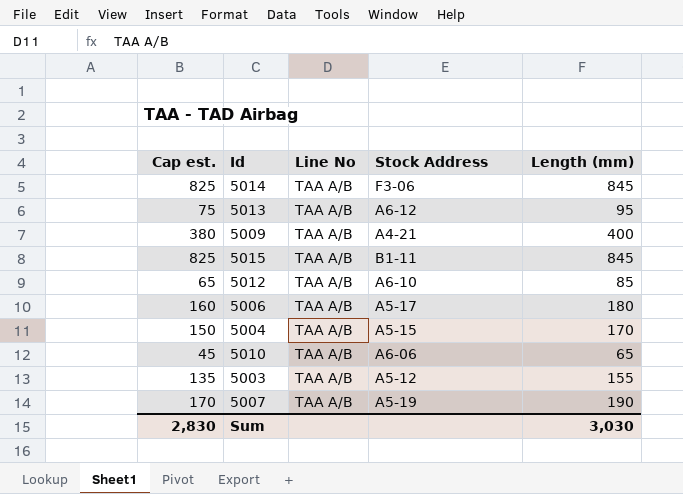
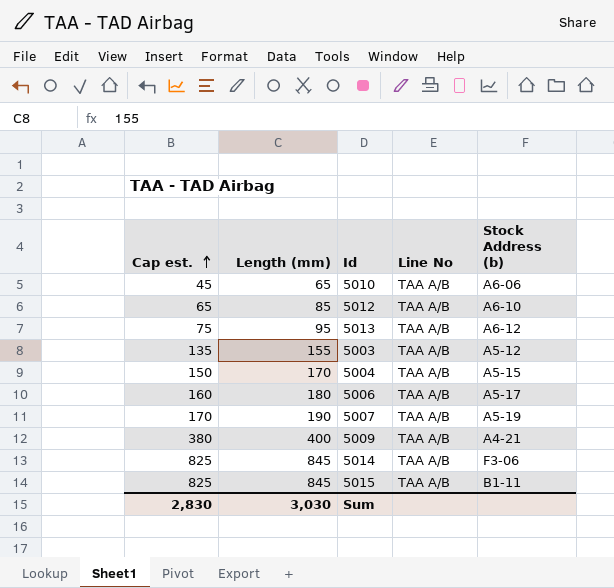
row order: none -> Cap est. ascending
column Length (mm) | position: 5 -> 2
column name: Stock Address -> Stock Address (b)

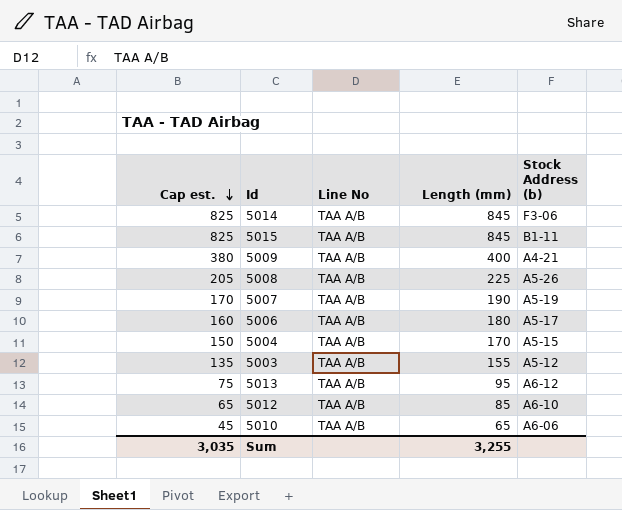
row order: Cap est. ascending -> Cap est. descending
column Length (mm) | position: 2 -> 4
row 5008: none -> 205 | TAA A/B | 225 | A5-26
Sum | Cap est.: 2,830 -> 3,035
Sum | Length (mm): 3,030 -> 3,255

